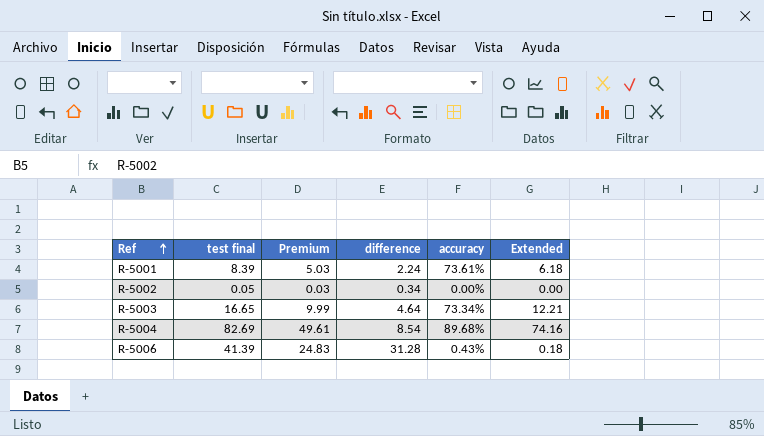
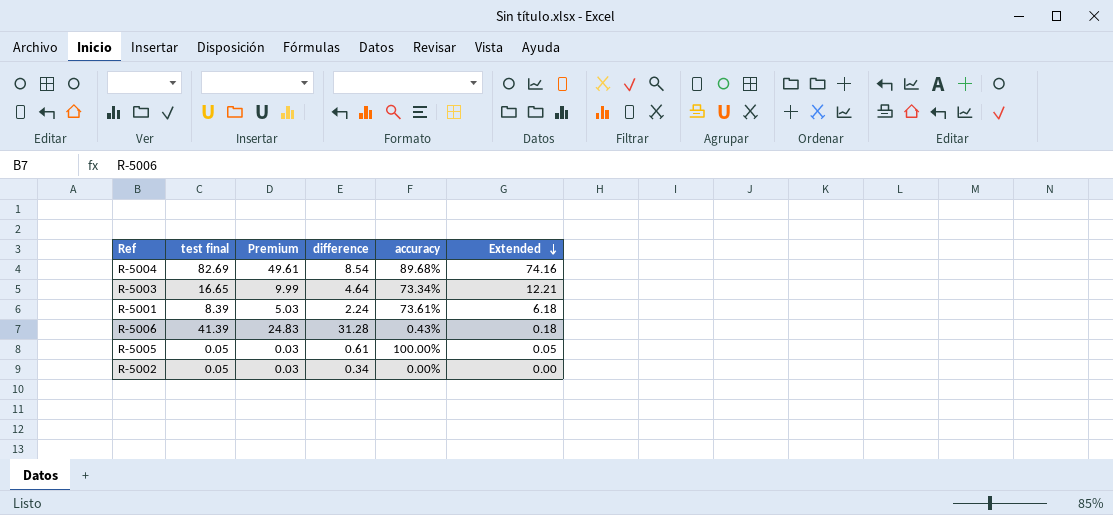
row order: Ref ascending -> Extended descending
row R-5005: none -> 0.05 | 0.03 | 0.61 | 100.00% | 0.05

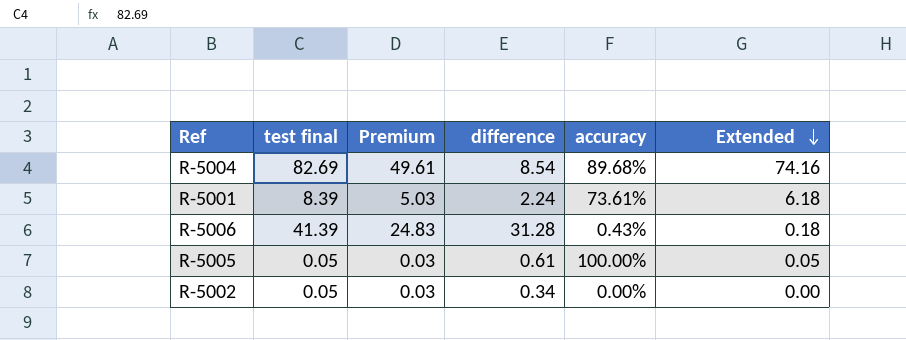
row R-5003: 16.65 | 9.99 | 4.64 | 73.34% | 12.21 -> none

